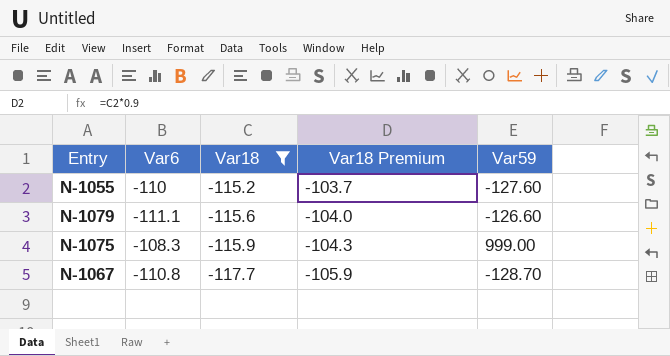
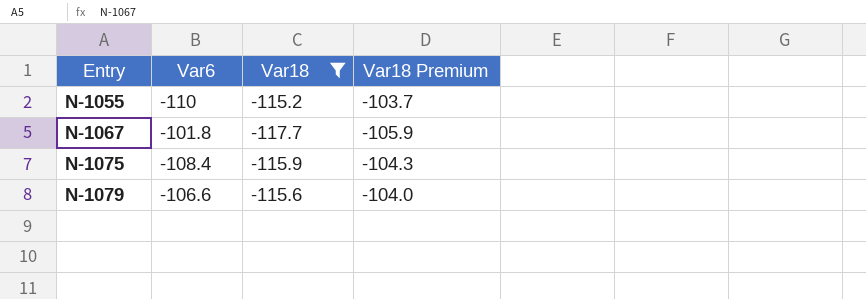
row order: Var18 descending -> Entry ascending
column Var59 | position: 5 -> none
N-1067 | Var6: -110.8 -> -101.8
N-1075 | Var6: -108.3 -> -108.4
N-1079 | Var6: -111.1 -> -106.6

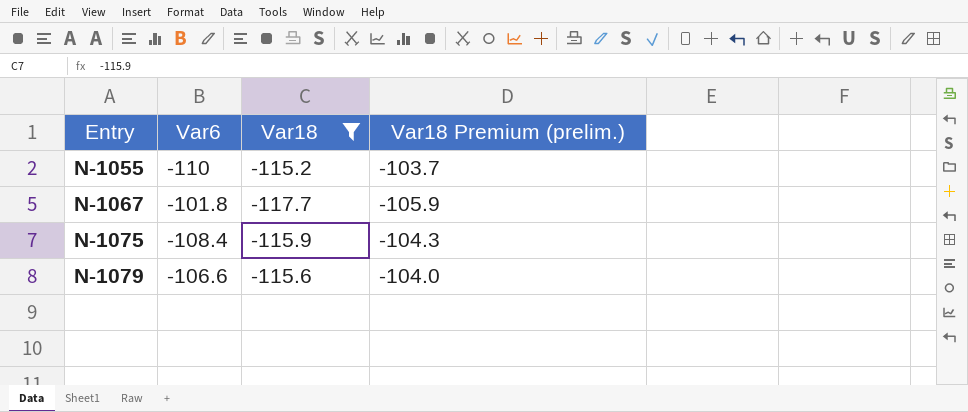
column name: Var18 Premium -> Var18 Premium (prelim.)

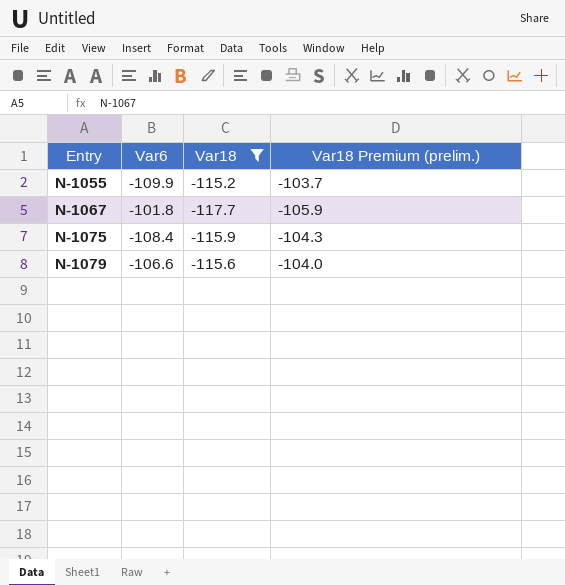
N-1055 | Var6: -110 -> -109.9

